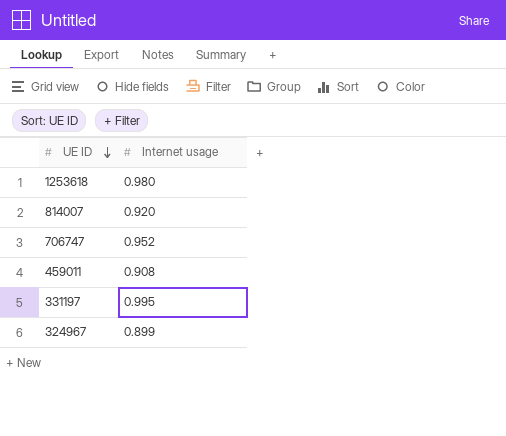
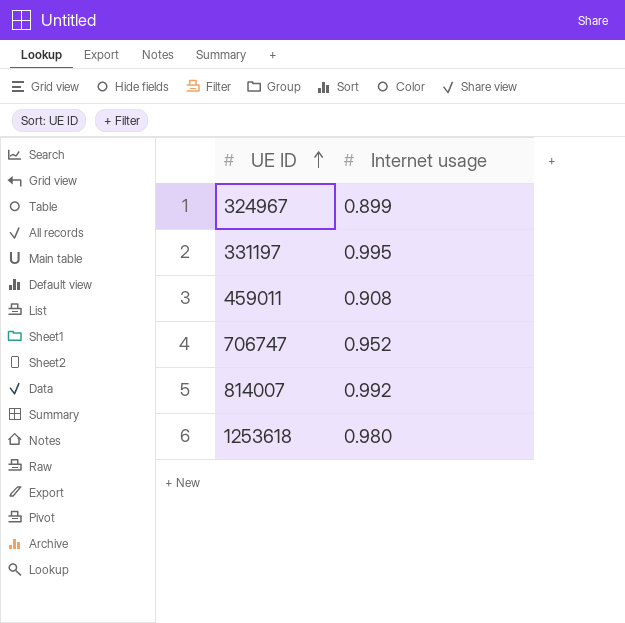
row order: UE ID descending -> UE ID ascending
814007 | Internet usage: 0.920 -> 0.992

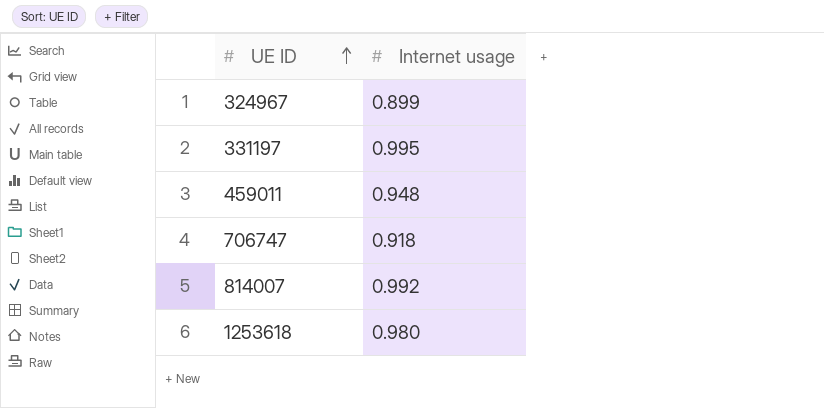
459011 | Internet usage: 0.908 -> 0.948
706747 | Internet usage: 0.952 -> 0.918

